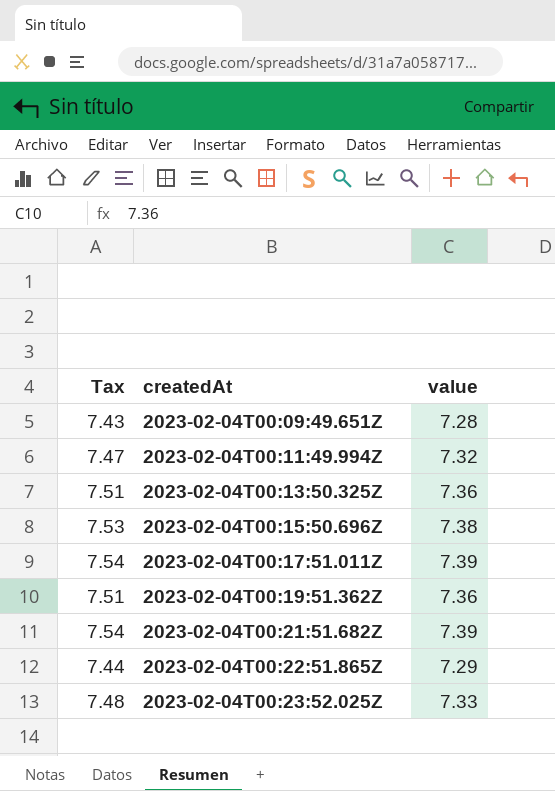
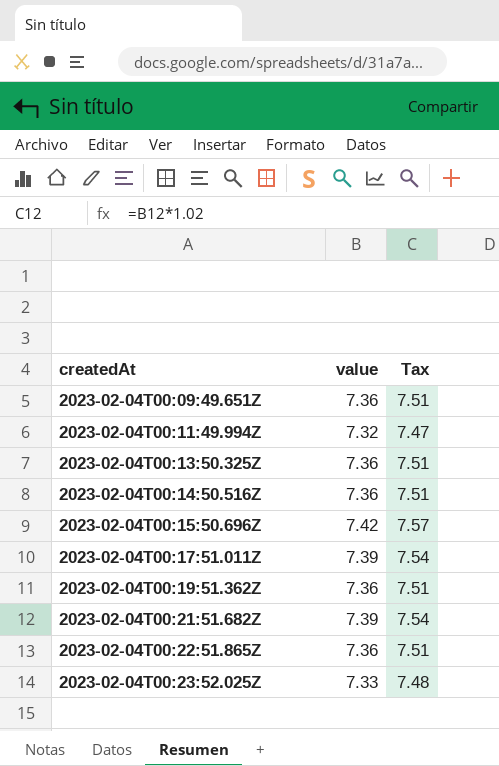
column Tax | position: 1 -> 3
2023-02-04T00:09:49.651Z | value: 7.28 -> 7.36
2023-02-04T00:09:49.651Z | Tax: 7.43 -> 7.51
row 2023-02-04T00:14:50.516Z: none -> 7.36 | 7.51
2023-02-04T00:15:50.696Z | value: 7.38 -> 7.42
2023-02-04T00:15:50.696Z | Tax: 7.53 -> 7.57
2023-02-04T00:22:51.865Z | value: 7.29 -> 7.36
2023-02-04T00:22:51.865Z | Tax: 7.44 -> 7.51

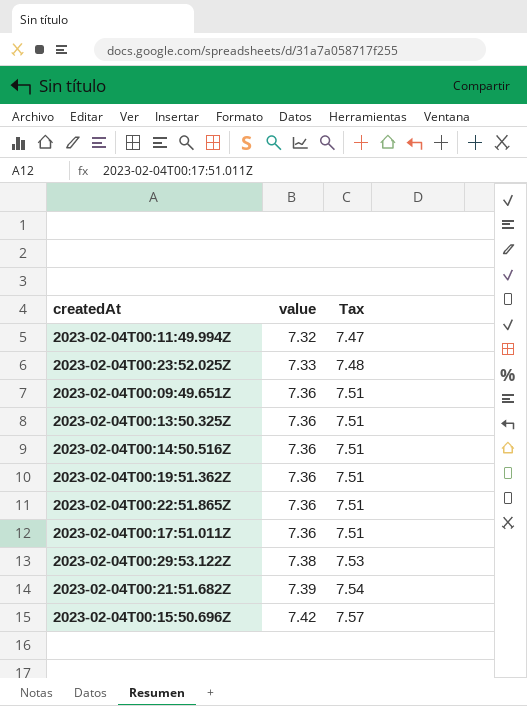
row order: createdAt ascending -> value ascending
2023-02-04T00:17:51.011Z | value: 7.39 -> 7.36
2023-02-04T00:17:51.011Z | Tax: 7.54 -> 7.51
row 2023-02-04T00:29:53.122Z: none -> 7.38 | 7.53

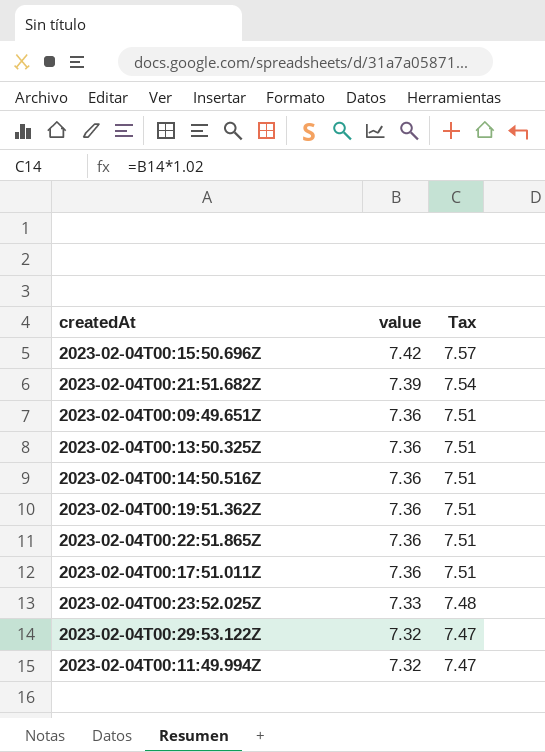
row order: value ascending -> value descending
2023-02-04T00:29:53.122Z | value: 7.38 -> 7.32
2023-02-04T00:29:53.122Z | Tax: 7.53 -> 7.47

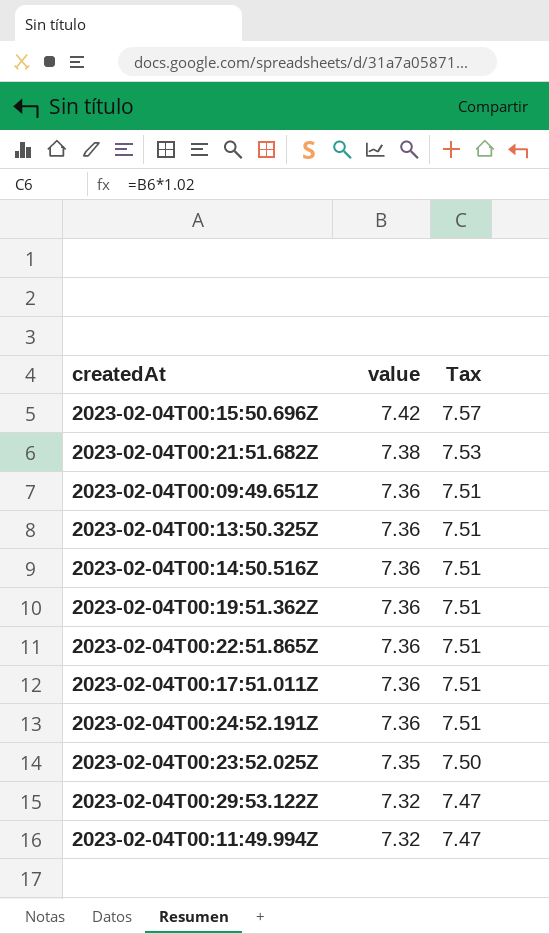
2023-02-04T00:21:51.682Z | value: 7.39 -> 7.38
2023-02-04T00:21:51.682Z | Tax: 7.54 -> 7.53
row 2023-02-04T00:24:52.191Z: none -> 7.36 | 7.51
2023-02-04T00:23:52.025Z | value: 7.33 -> 7.35
2023-02-04T00:23:52.025Z | Tax: 7.48 -> 7.50

